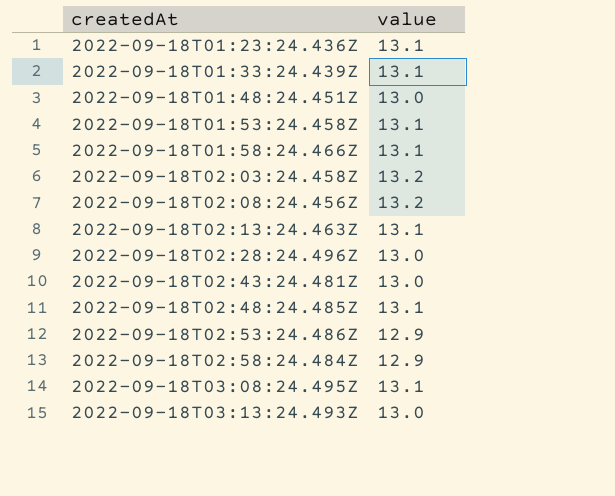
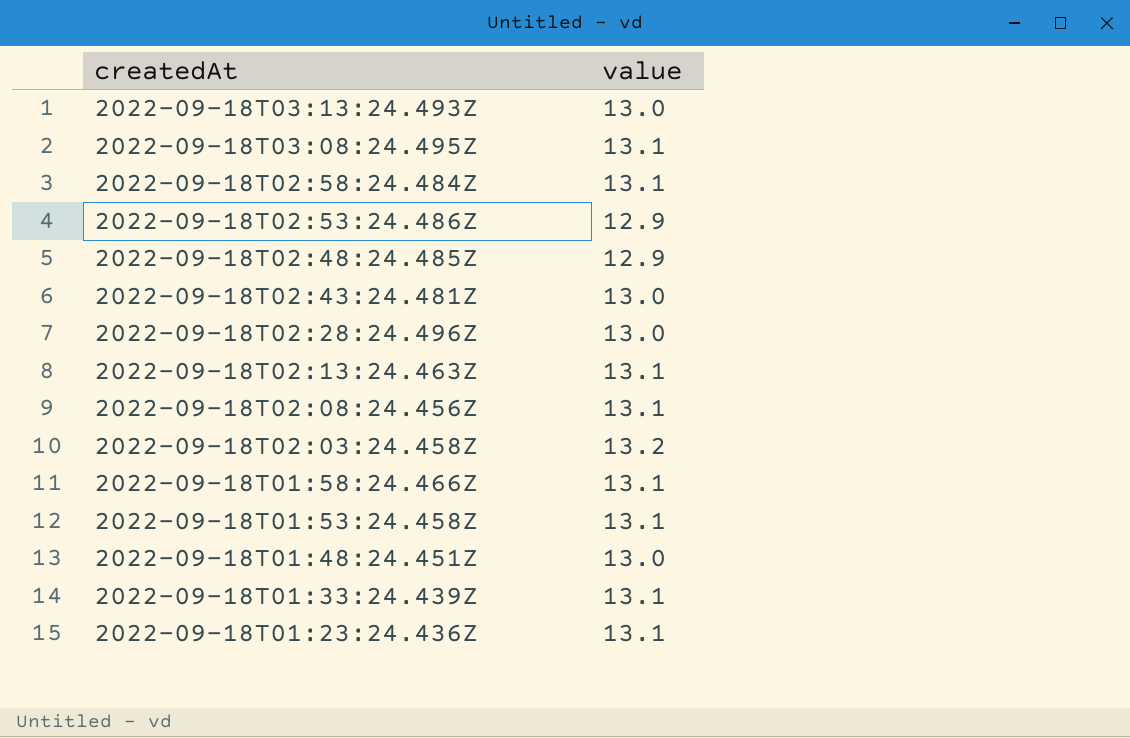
row order: createdAt ascending -> createdAt descending
2022-09-18T02:58:24.484Z | value: 12.9 -> 13.1
2022-09-18T02:48:24.485Z | value: 13.1 -> 12.9
2022-09-18T02:08:24.456Z | value: 13.2 -> 13.1

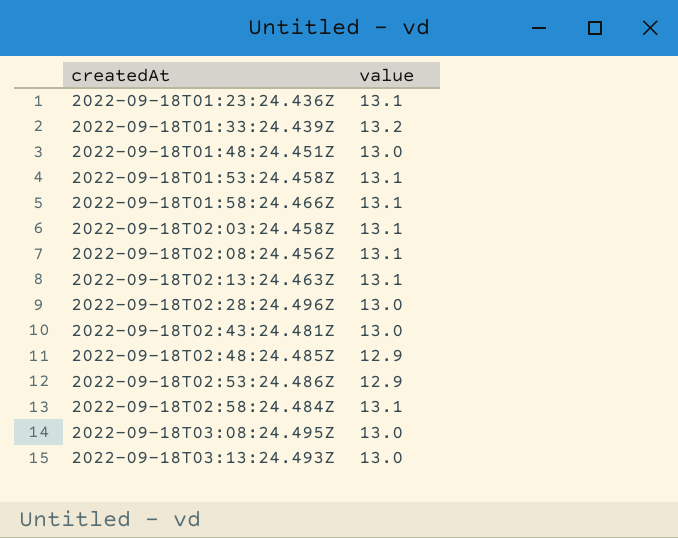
row order: createdAt descending -> createdAt ascending
2022-09-18T01:33:24.439Z | value: 13.1 -> 13.2
2022-09-18T02:03:24.458Z | value: 13.2 -> 13.1
2022-09-18T03:08:24.495Z | value: 13.1 -> 13.0

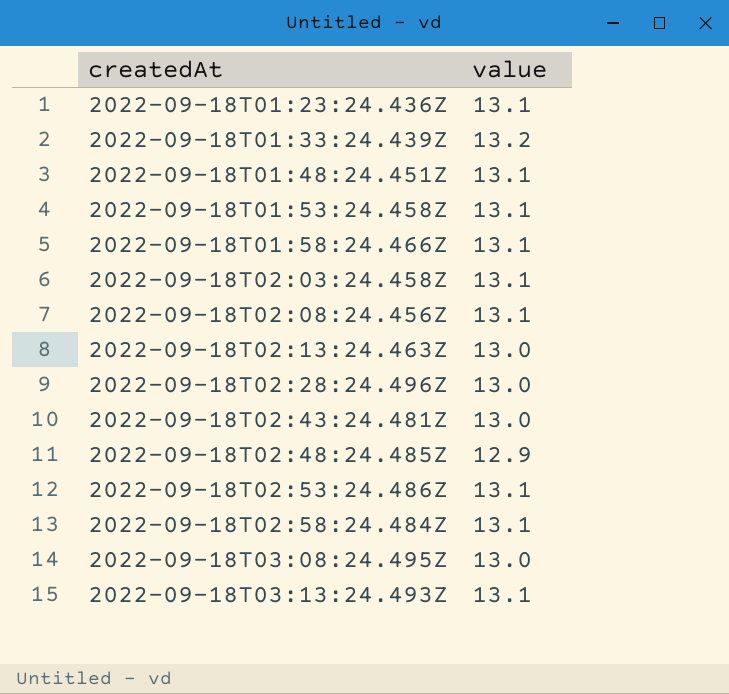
2022-09-18T01:48:24.451Z | value: 13.0 -> 13.1
2022-09-18T02:13:24.463Z | value: 13.1 -> 13.0
2022-09-18T02:53:24.486Z | value: 12.9 -> 13.1
2022-09-18T03:13:24.493Z | value: 13.0 -> 13.1

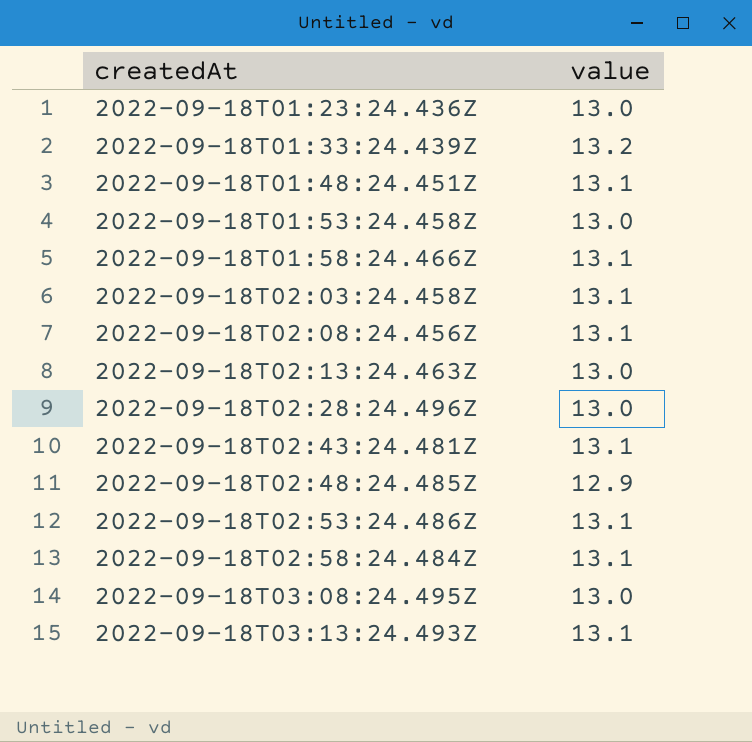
2022-09-18T01:23:24.436Z | value: 13.1 -> 13.0
2022-09-18T01:53:24.458Z | value: 13.1 -> 13.0
2022-09-18T02:43:24.481Z | value: 13.0 -> 13.1

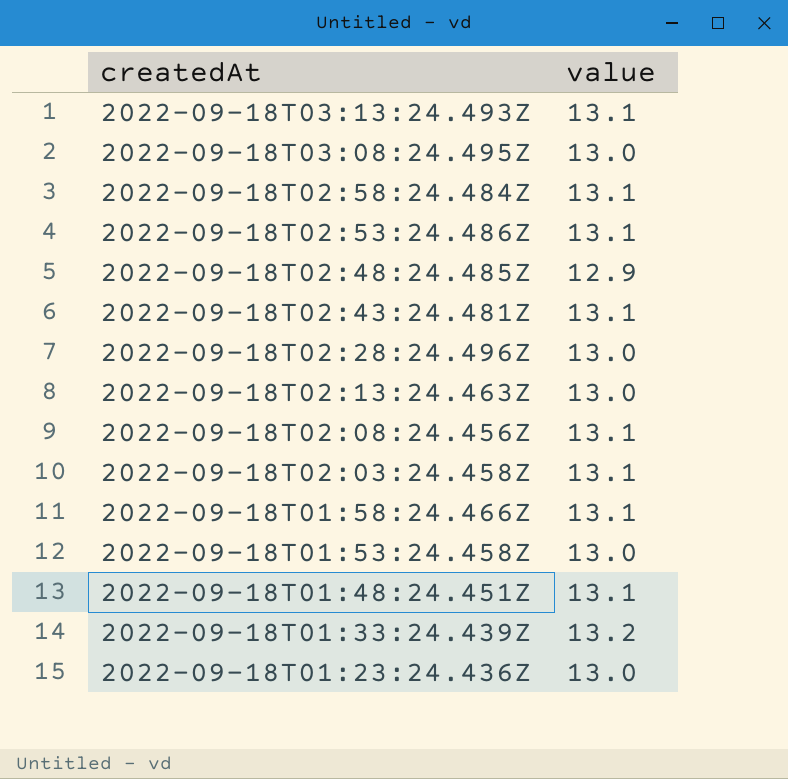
row order: createdAt ascending -> createdAt descending

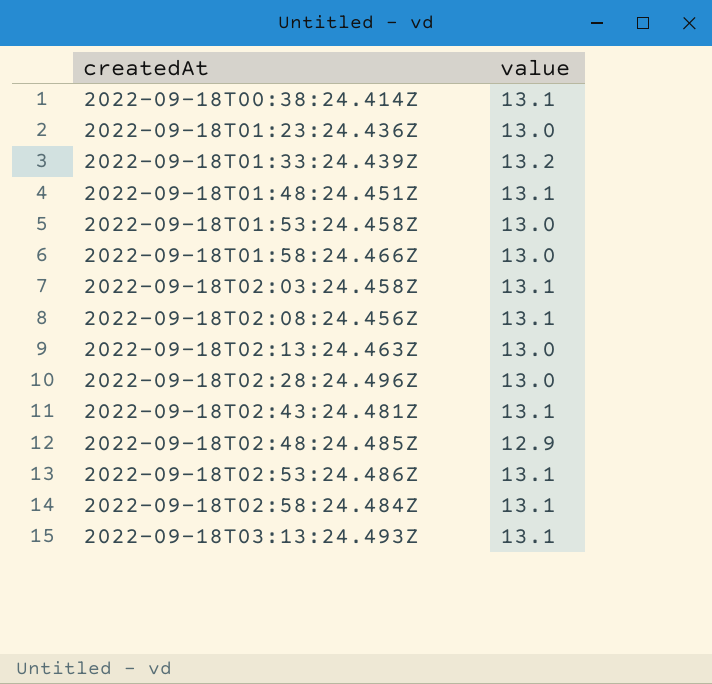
row order: createdAt descending -> createdAt ascending
row 2022-09-18T03:08:24.495Z: 13.0 -> none
row 2022-09-18T00:38:24.414Z: none -> 13.1
2022-09-18T01:58:24.466Z | value: 13.1 -> 13.0

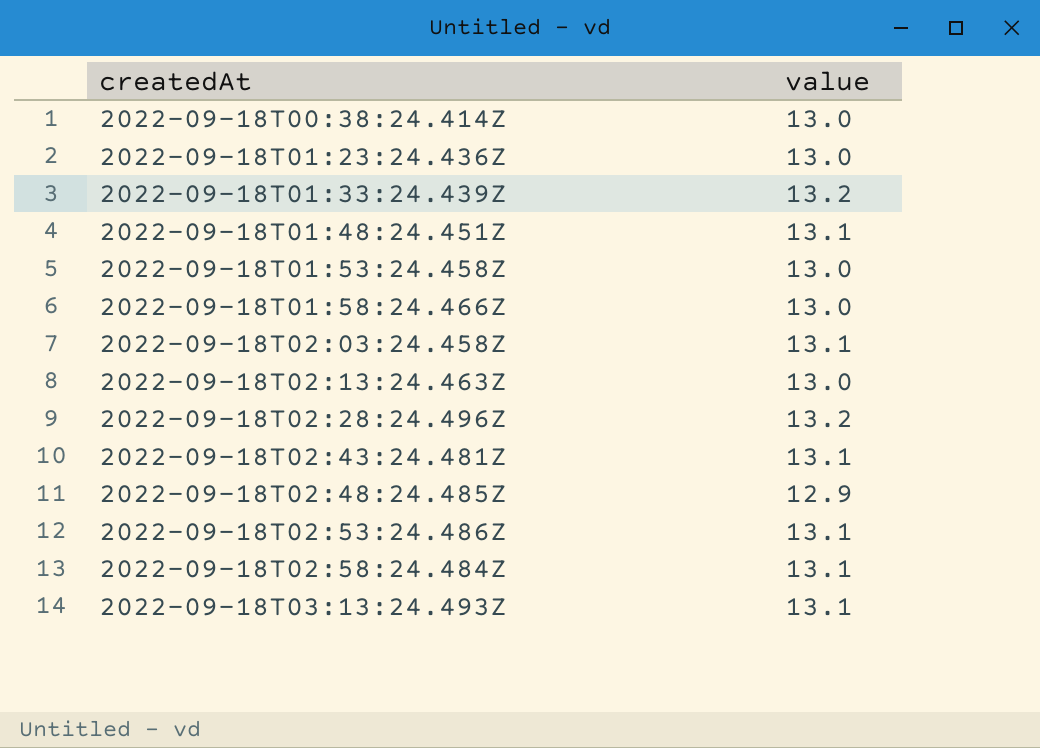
row 2022-09-18T02:08:24.456Z: 13.1 -> none
2022-09-18T00:38:24.414Z | value: 13.1 -> 13.0
2022-09-18T02:28:24.496Z | value: 13.0 -> 13.2

